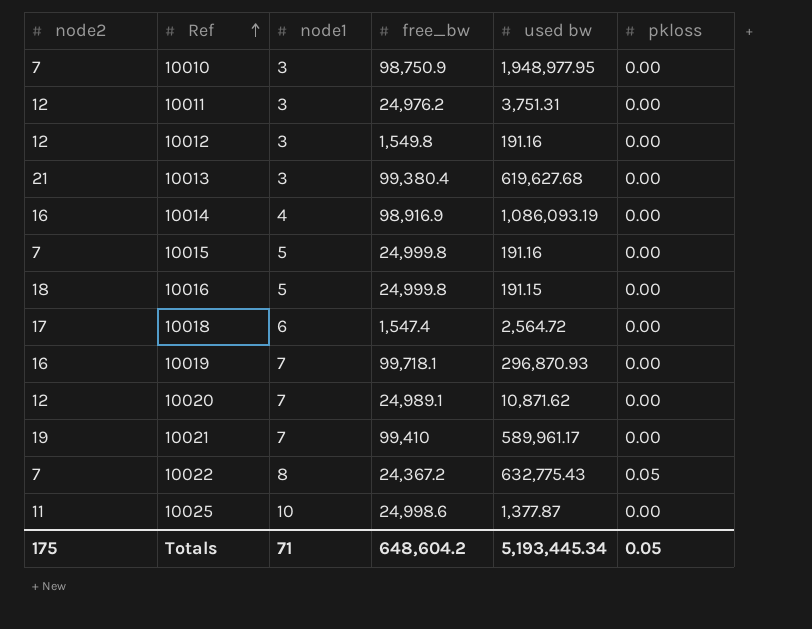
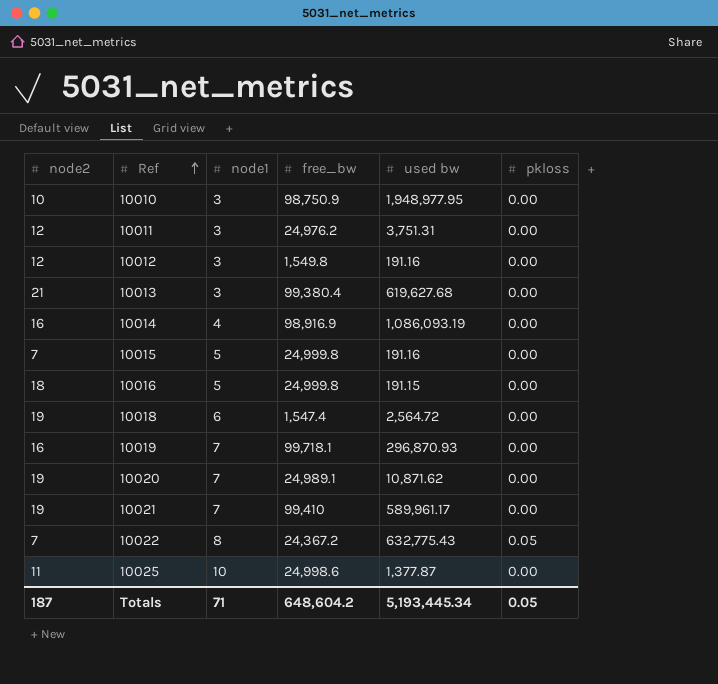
10010 | node2: 7 -> 10
10018 | node2: 17 -> 19
10020 | node2: 12 -> 19
Totals | node2: 175 -> 187

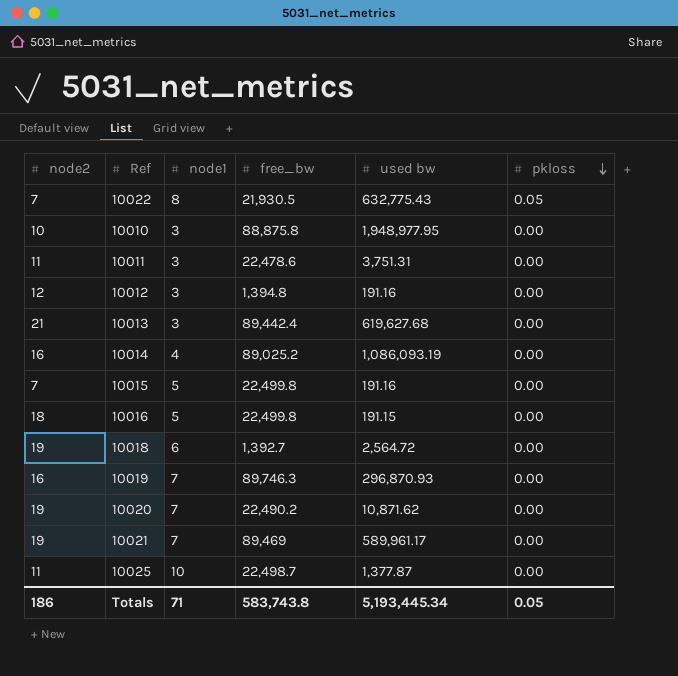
row order: Ref ascending -> pkloss descending
10022 | free_bw: 24,367.2 -> 21,930.5
10010 | free_bw: 98,750.9 -> 88,875.8
10011 | node2: 12 -> 11
10011 | free_bw: 24,976.2 -> 22,478.6
10012 | free_bw: 1,549.8 -> 1,394.8
10013 | free_bw: 99,380.4 -> 89,442.4
10014 | free_bw: 98,916.9 -> 89,025.2
10015 | free_bw: 24,999.8 -> 22,499.8
10016 | free_bw: 24,999.8 -> 22,499.8
10018 | free_bw: 1,547.4 -> 1,392.7
10019 | free_bw: 99,718.1 -> 89,746.3
10020 | free_bw: 24,989.1 -> 22,490.2
10021 | free_bw: 99,410 -> 89,469
10025 | free_bw: 24,998.6 -> 22,498.7
Totals | node2: 187 -> 186
Totals | free_bw: 648,604.2 -> 583,743.8

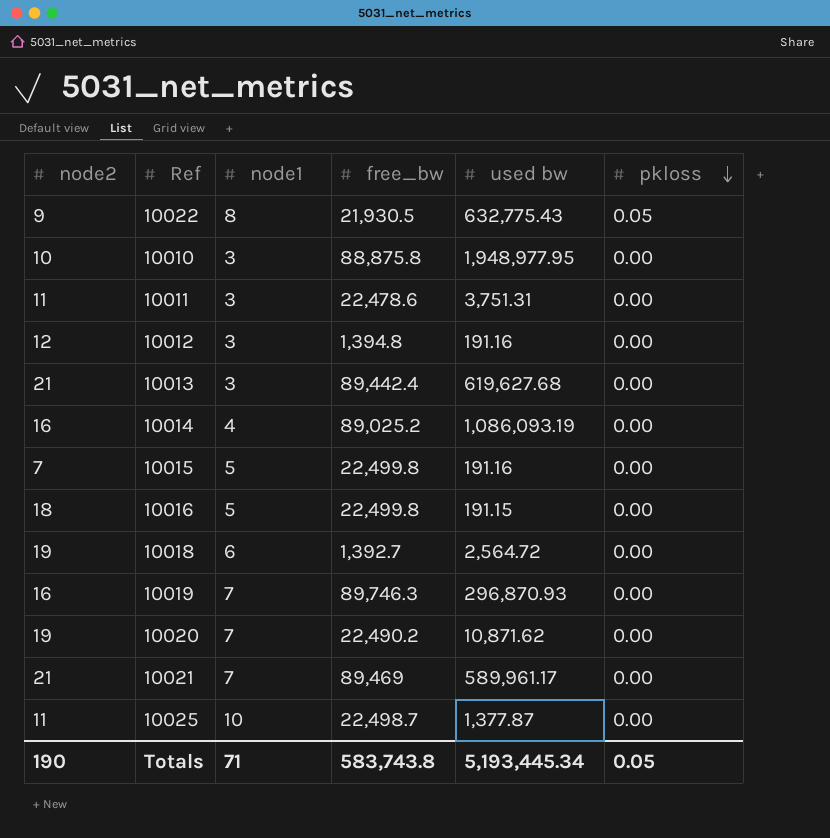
10022 | node2: 7 -> 9
10021 | node2: 19 -> 21
Totals | node2: 186 -> 190

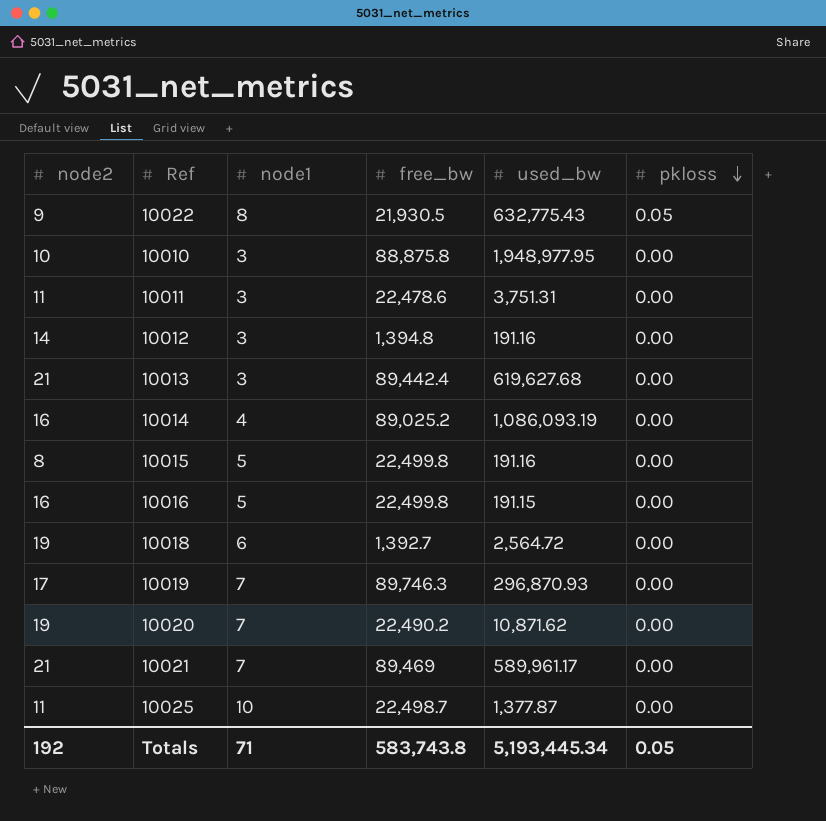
column name: used bw -> used_bw
10012 | node2: 12 -> 14
10015 | node2: 7 -> 8
10016 | node2: 18 -> 16
10019 | node2: 16 -> 17
Totals | node2: 190 -> 192

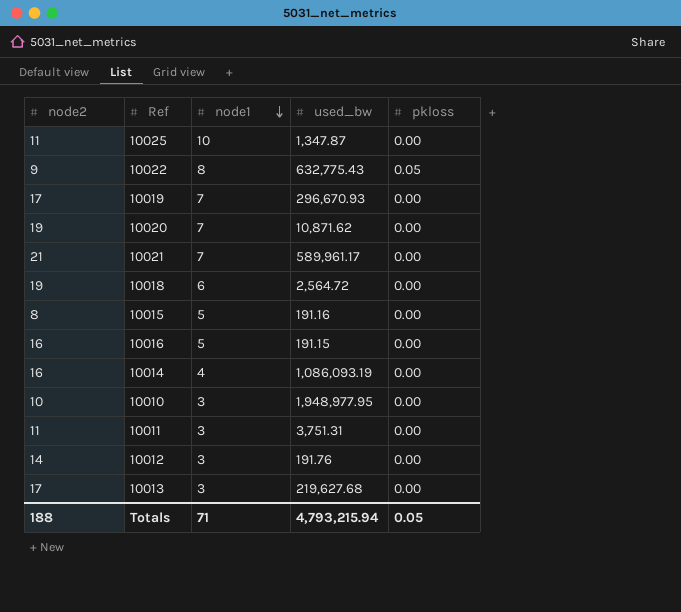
row order: pkloss descending -> node1 descending
column free_bw | position: 4 -> none
10025 | used_bw: 1,377.87 -> 1,347.87
10019 | used_bw: 296,870.93 -> 296,670.93
10012 | used_bw: 191.16 -> 191.76
10013 | node2: 21 -> 17
10013 | used_bw: 619,627.68 -> 219,627.68
Totals | node2: 192 -> 188
Totals | used_bw: 5,193,445.34 -> 4,793,215.94

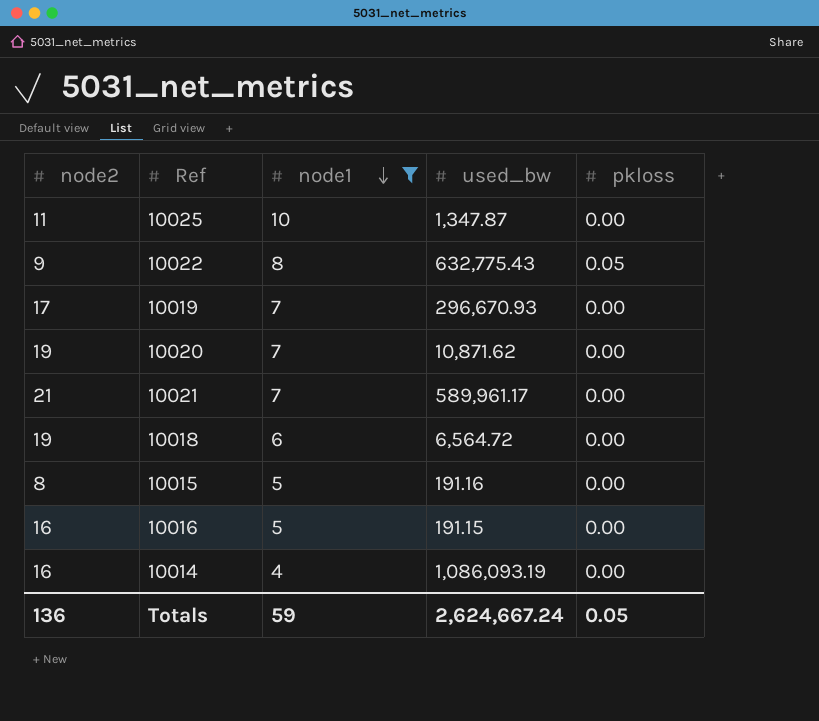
filter: none -> node1 != 3
10018 | used_bw: 2,564.72 -> 6,564.72
Totals | node2: 188 -> 136
Totals | node1: 71 -> 59
Totals | used_bw: 4,793,215.94 -> 2,624,667.24

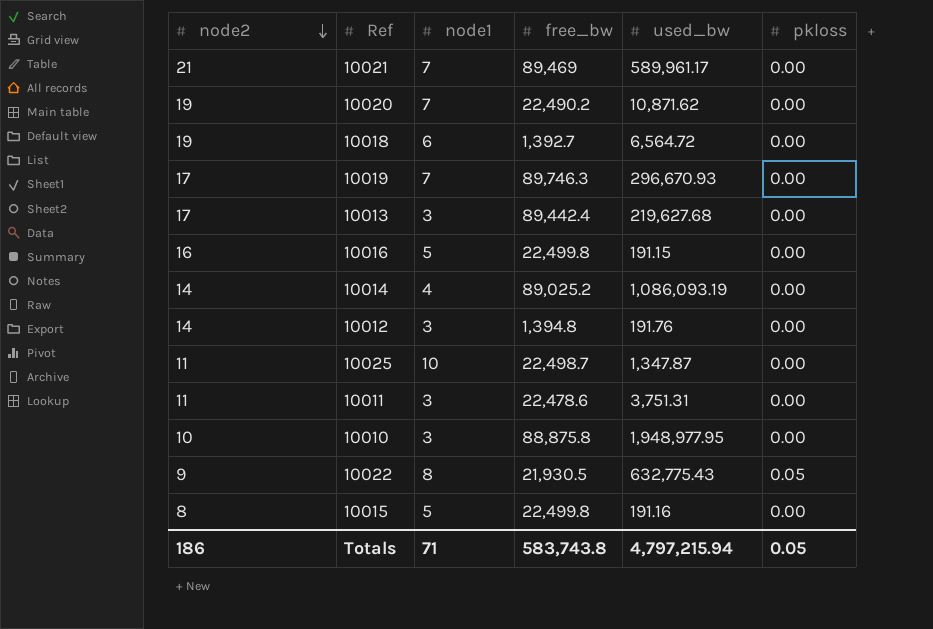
filter: node1 != 3 -> none
row order: node1 descending -> node2 descending
column free_bw | position: none -> 4
10014 | node2: 16 -> 14
Totals | node2: 136 -> 186
Totals | node1: 59 -> 71
Totals | used_bw: 2,624,667.24 -> 4,797,215.94

